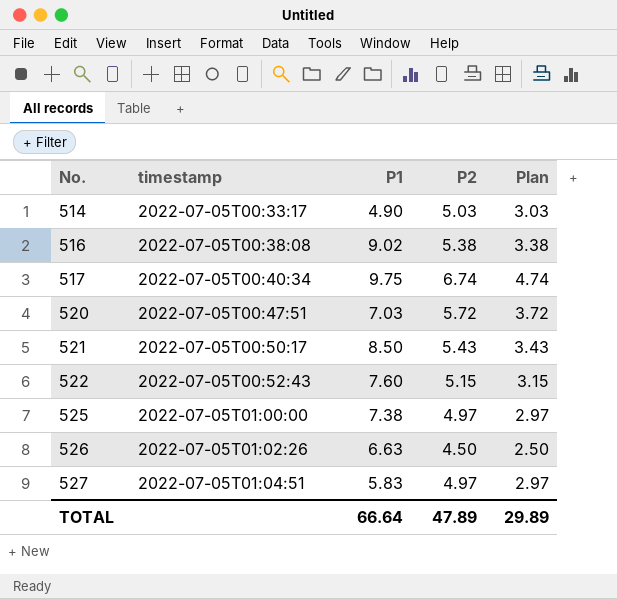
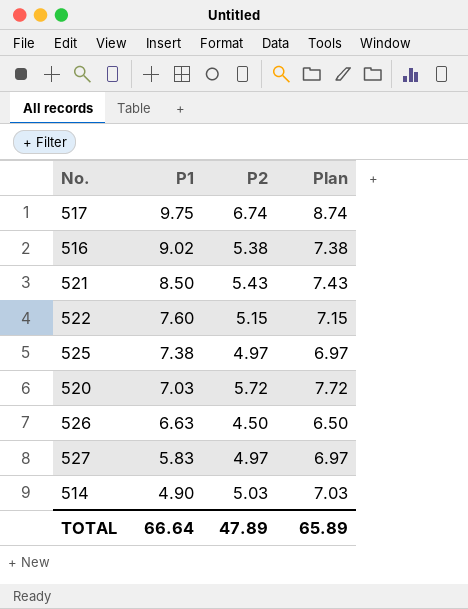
row order: No. ascending -> P1 descending
column timestamp | position: 2 -> none
column Plan | formula: [P2] - 2 -> [P2] + 2
TOTAL | Plan: 29.89 -> 65.89

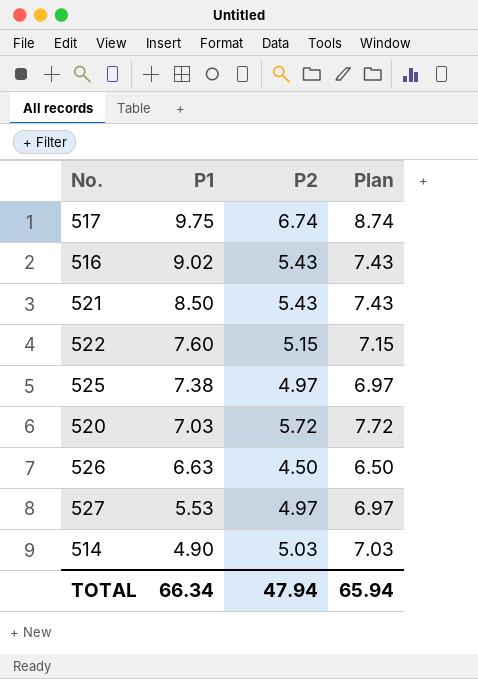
516 | P2: 5.38 -> 5.43
516 | Plan: 7.38 -> 7.43
527 | P1: 5.83 -> 5.53
TOTAL | P1: 66.64 -> 66.34
TOTAL | P2: 47.89 -> 47.94
TOTAL | Plan: 65.89 -> 65.94

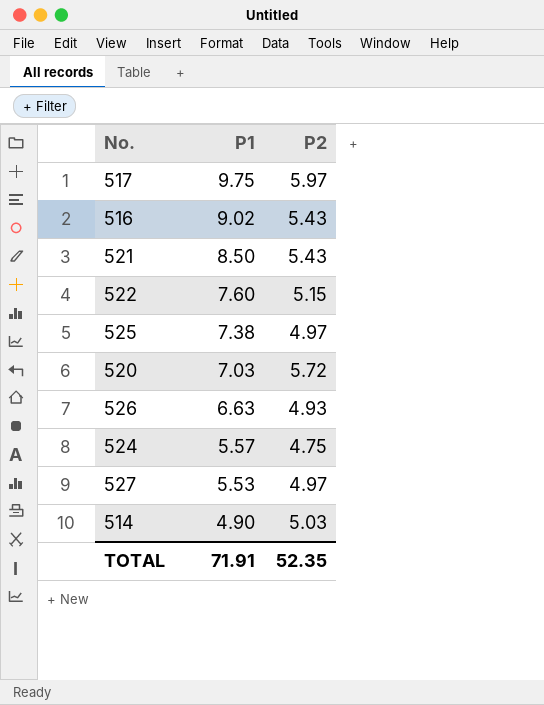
column Plan | formula: [P2] + 2 -> none
517 | P2: 6.74 -> 5.97
526 | P2: 4.50 -> 4.93
row 524: none -> 5.57 | 4.75
TOTAL | P1: 66.34 -> 71.91
TOTAL | P2: 47.94 -> 52.35

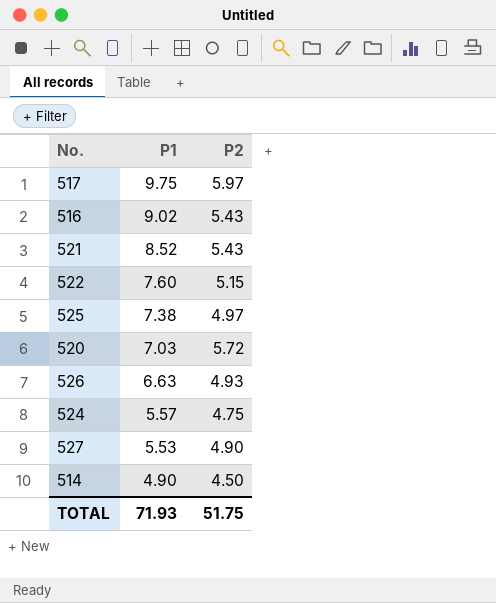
521 | P1: 8.50 -> 8.52
527 | P2: 4.97 -> 4.90
514 | P2: 5.03 -> 4.50
TOTAL | P1: 71.91 -> 71.93
TOTAL | P2: 52.35 -> 51.75

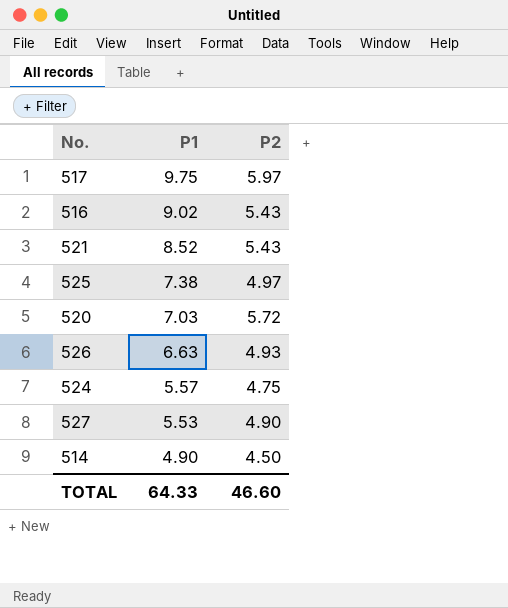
row 522: 7.60 | 5.15 -> none
TOTAL | P1: 71.93 -> 64.33
TOTAL | P2: 51.75 -> 46.60

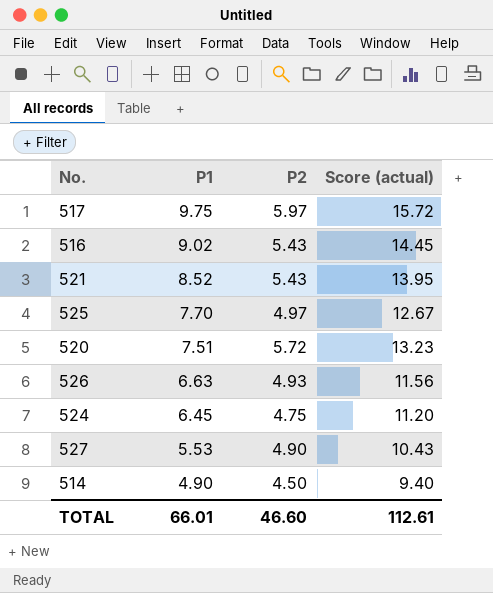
column Score (actual) | formula: none -> [P1] + [P2]
525 | P1: 7.38 -> 7.70
520 | P1: 7.03 -> 7.51
524 | P1: 5.57 -> 6.45
TOTAL | P1: 64.33 -> 66.01

